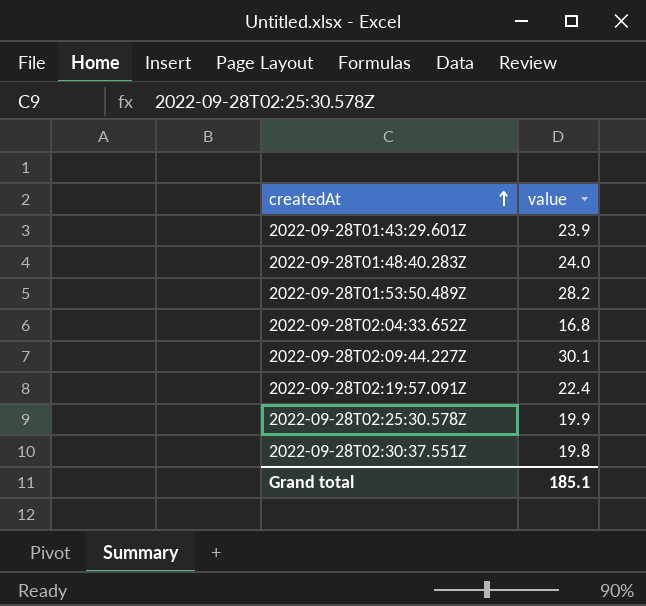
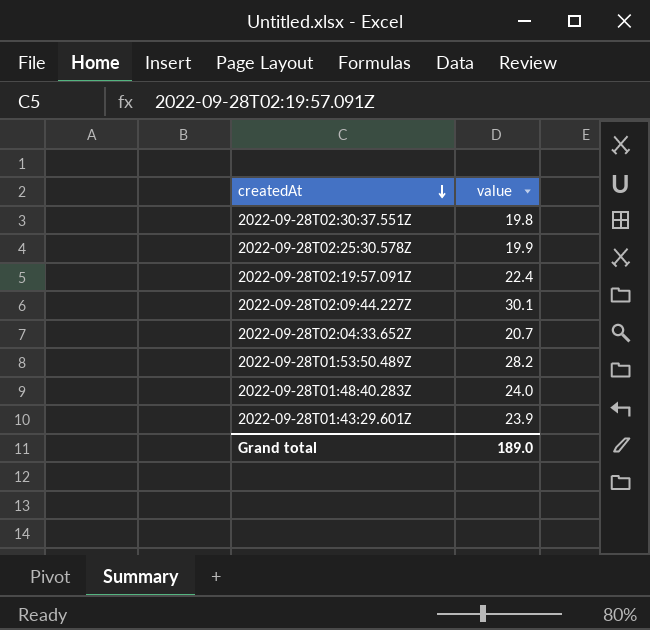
row order: createdAt ascending -> createdAt descending
2022-09-28T02:04:33.652Z | value: 16.8 -> 20.7
Grand total | value: 185.1 -> 189.0

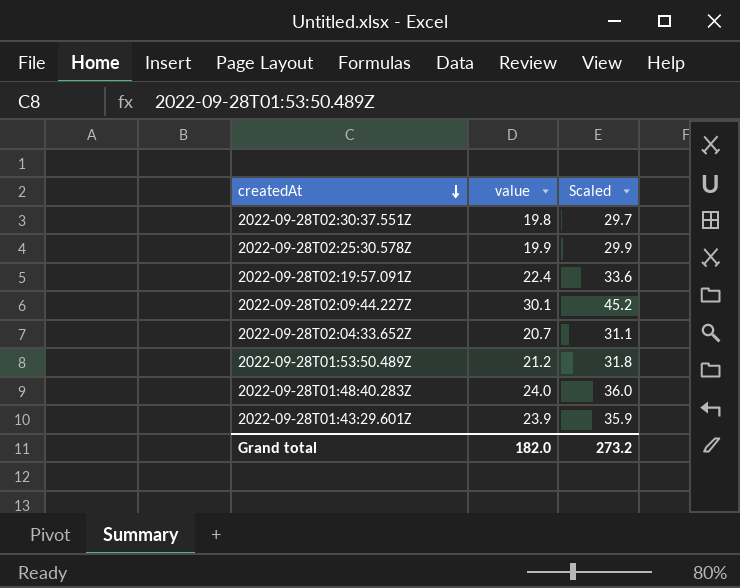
column Scaled | formula: none -> [value] * 1.5
2022-09-28T01:53:50.489Z | value: 28.2 -> 21.2
Grand total | value: 189.0 -> 182.0

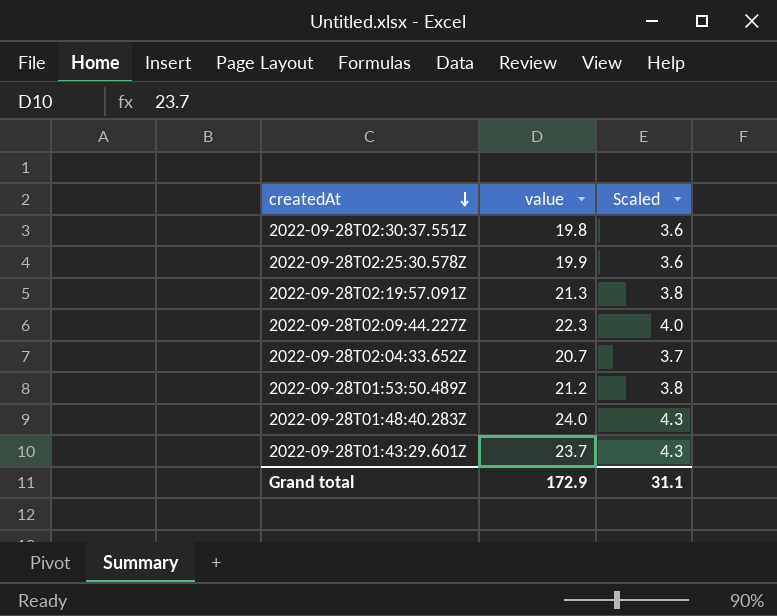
column Scaled | formula: [value] * 1.5 -> [value] * 0.18
2022-09-28T02:19:57.091Z | value: 22.4 -> 21.3
2022-09-28T02:09:44.227Z | value: 30.1 -> 22.3
2022-09-28T01:43:29.601Z | value: 23.9 -> 23.7
Grand total | value: 182.0 -> 172.9
Grand total | Scaled: 273.2 -> 31.1

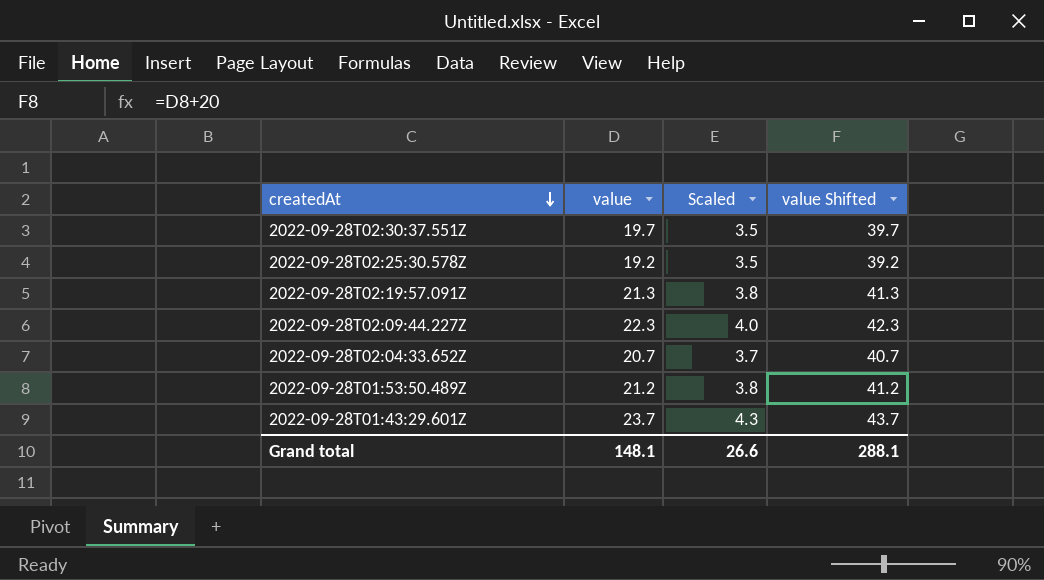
column value Shifted | formula: none -> [value] + 20
row 2022-09-28T01:48:40.283Z: 24.0 | 4.3 -> none
2022-09-28T02:30:37.551Z | value: 19.8 -> 19.7
2022-09-28T02:30:37.551Z | Scaled: 3.6 -> 3.5
2022-09-28T02:25:30.578Z | value: 19.9 -> 19.2
2022-09-28T02:25:30.578Z | Scaled: 3.6 -> 3.5
Grand total | value: 172.9 -> 148.1
Grand total | Scaled: 31.1 -> 26.6

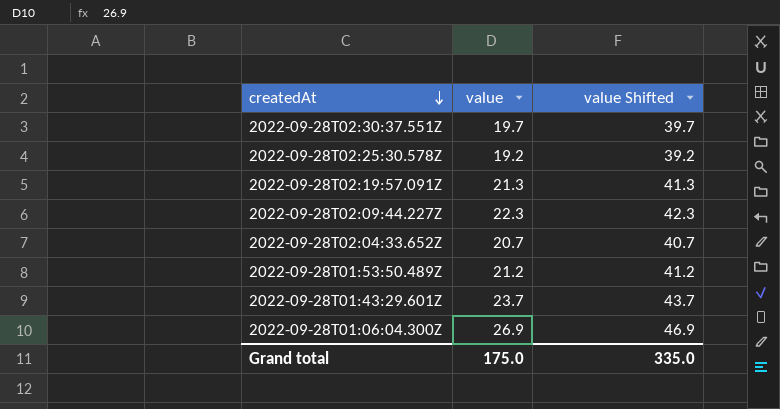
column Scaled | formula: [value] * 0.18 -> none
row 2022-09-28T01:06:04.300Z: none -> 26.9 | 46.9
Grand total | value: 148.1 -> 175.0
Grand total | value Shifted: 288.1 -> 335.0

